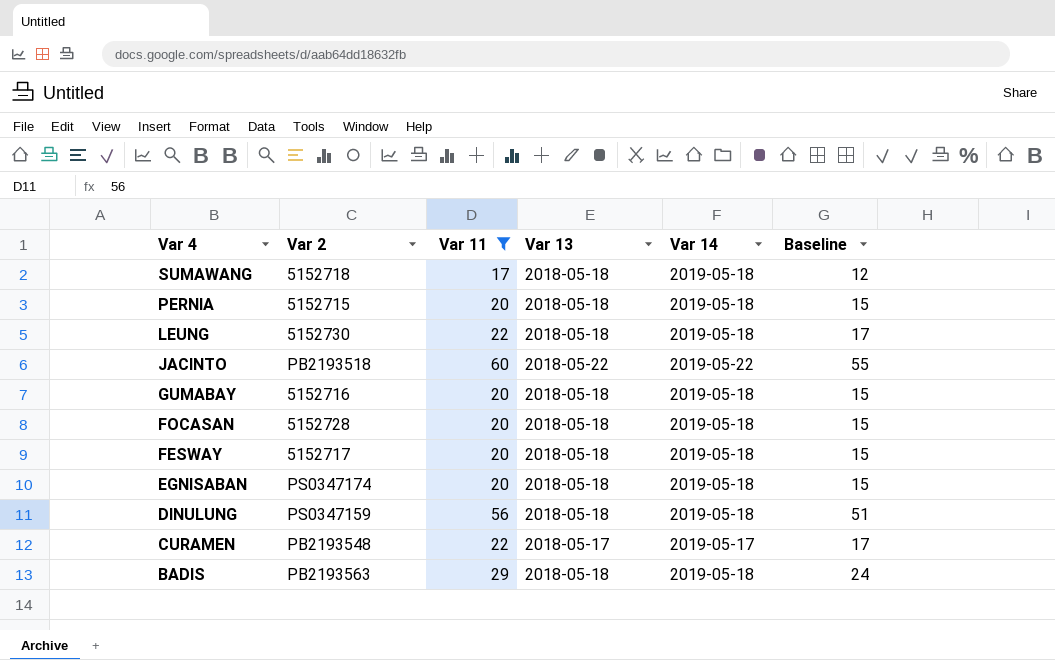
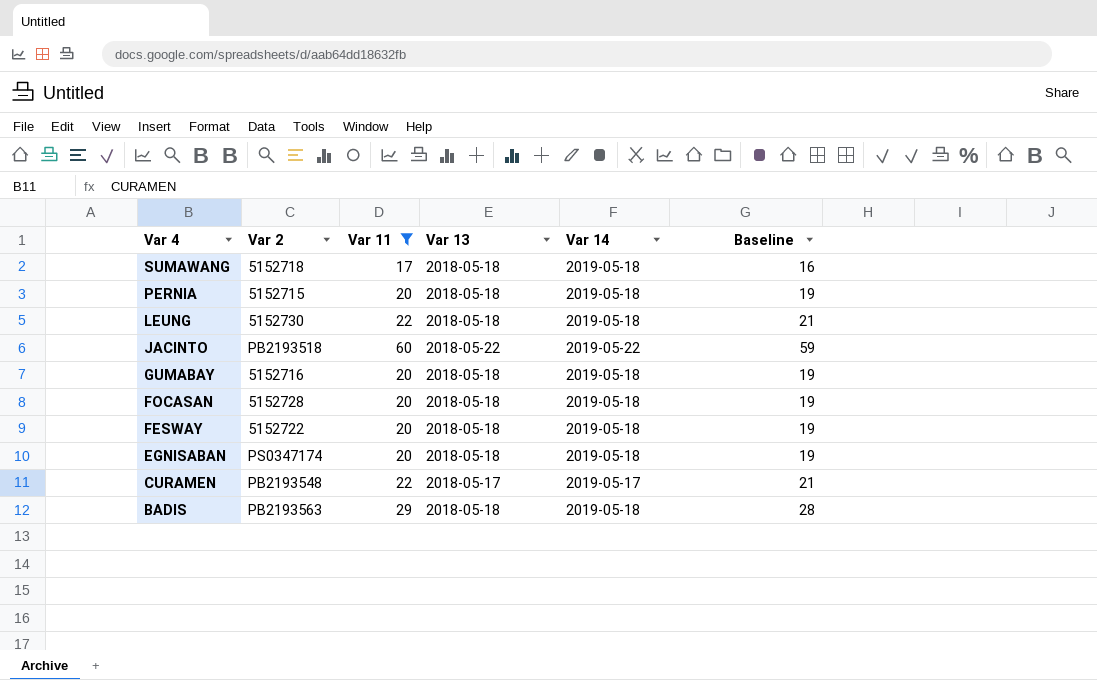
column Baseline | formula: [Var 11] - 5 -> [Var 11] - 1
row DINULUNG: PS0347159 | 56 | 2018-05-18 | 2019-05-18 | 51 -> none
FESWAY | Var 2: 5152717 -> 5152722

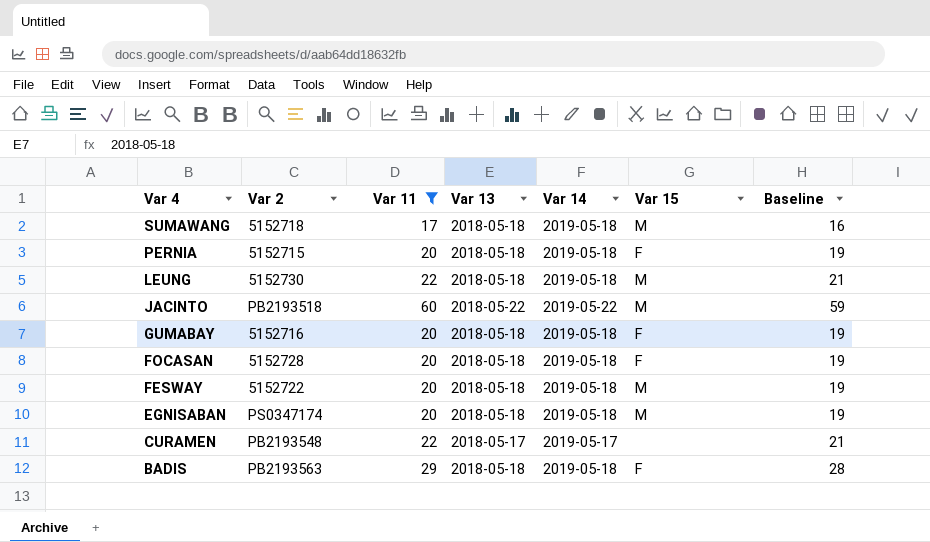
column Var 15 | position: none -> 6

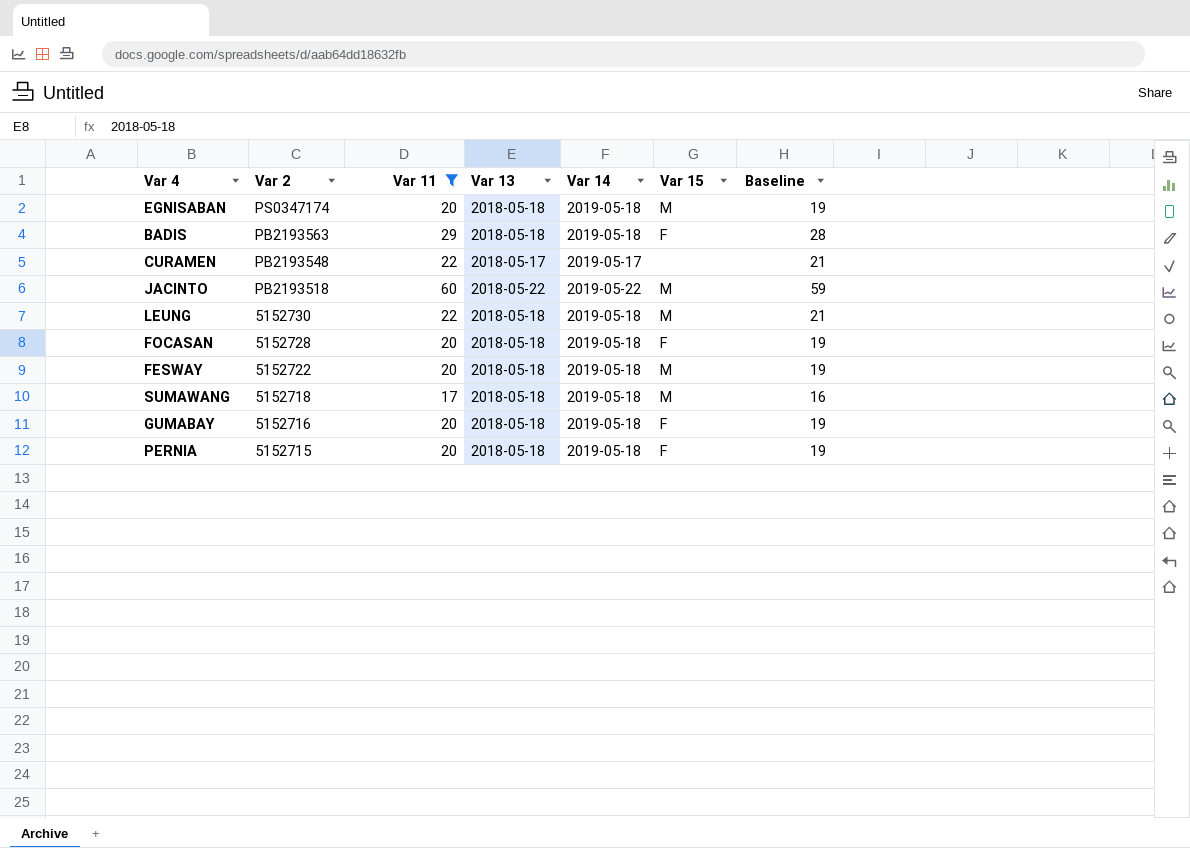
row order: Var 4 descending -> Var 2 descending

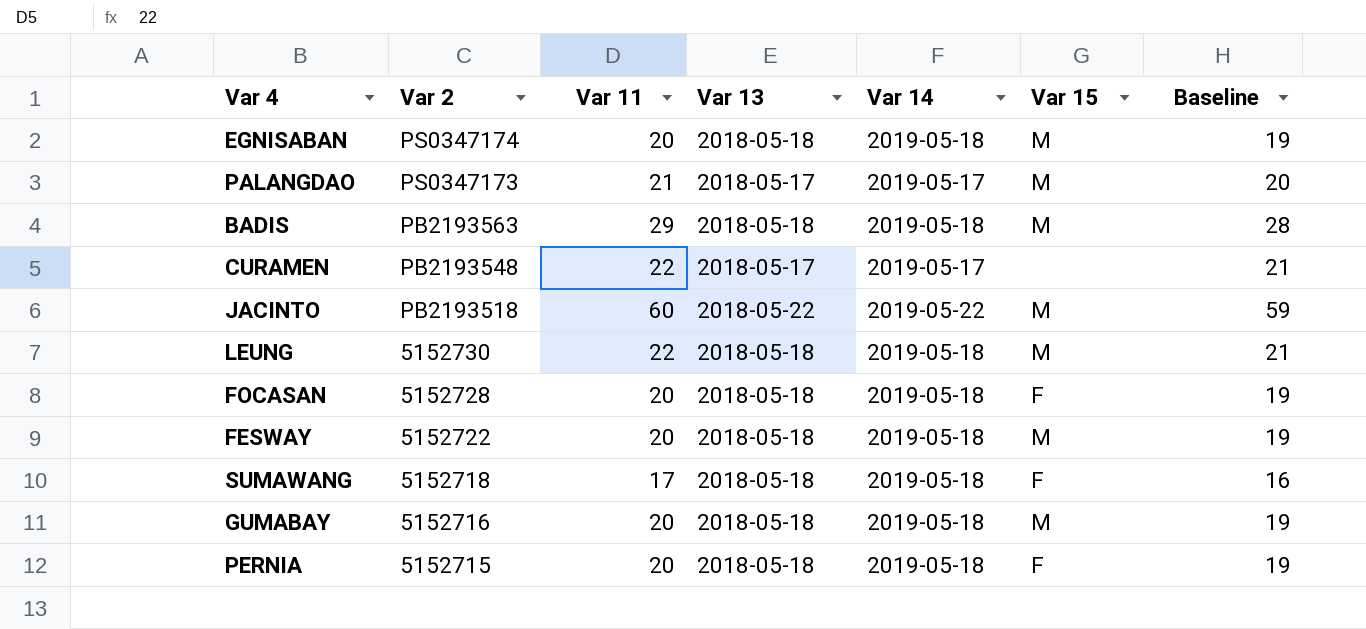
filter: Var 11 != 21 -> none
BADIS | Var 15: F -> M
SUMAWANG | Var 15: M -> F
GUMABAY | Var 15: F -> M

